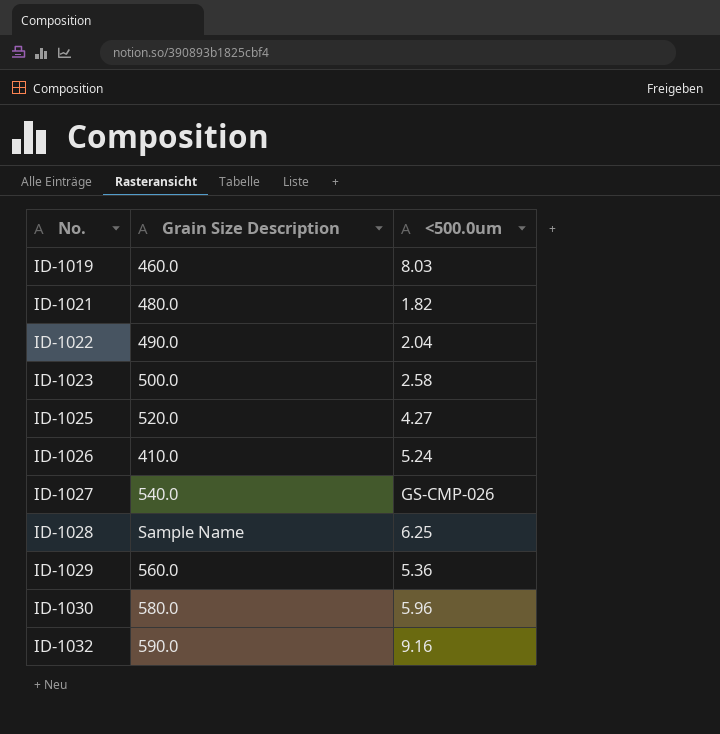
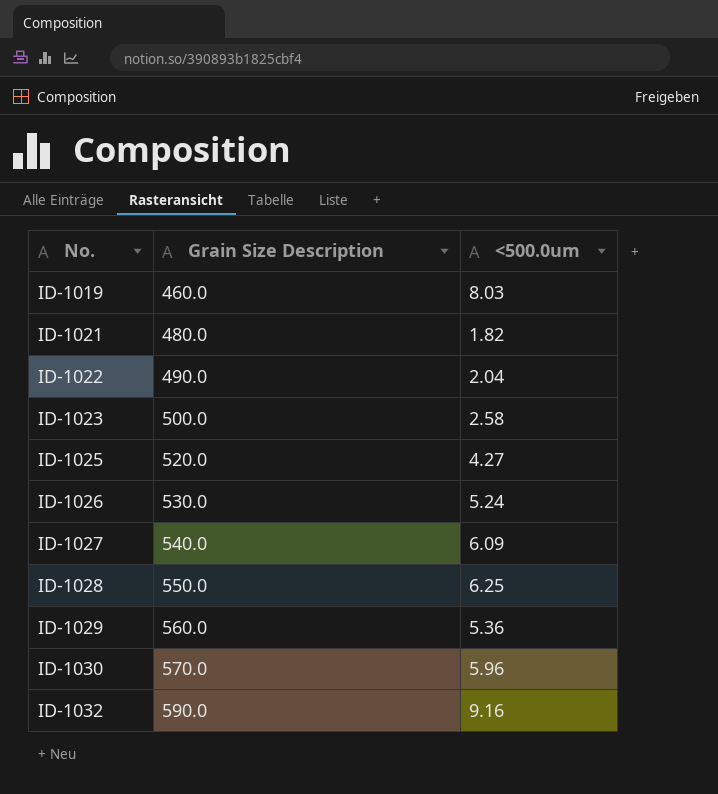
ID-1026 | Grain Size Description: 410.0 -> 530.0
ID-1027 | <500.0um: GS-CMP-026 -> 6.09
ID-1028 | Grain Size Description: Sample Name -> 550.0
ID-1030 | Grain Size Description: 580.0 -> 570.0

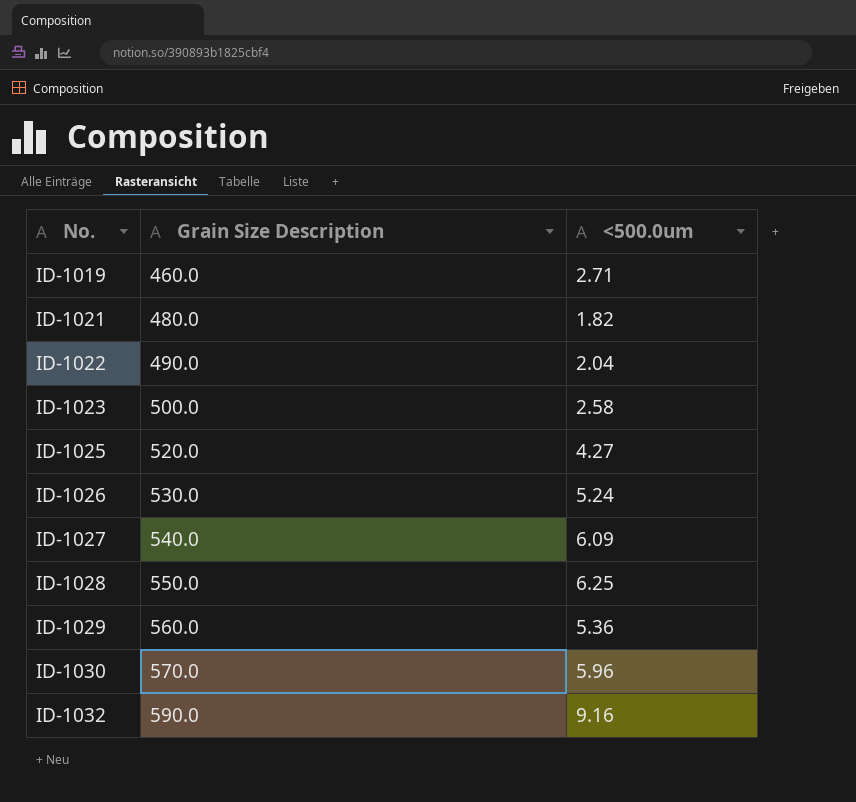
ID-1019 | <500.0um: 8.03 -> 2.71

